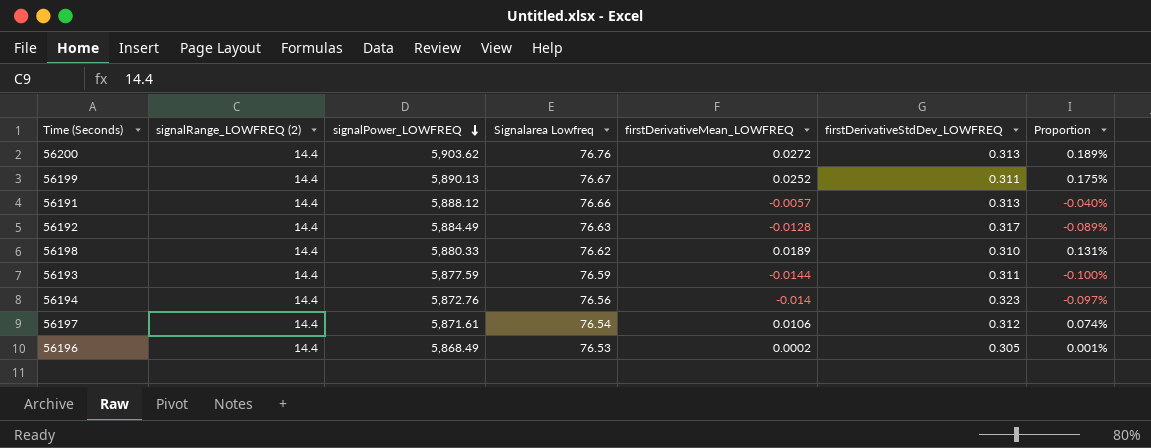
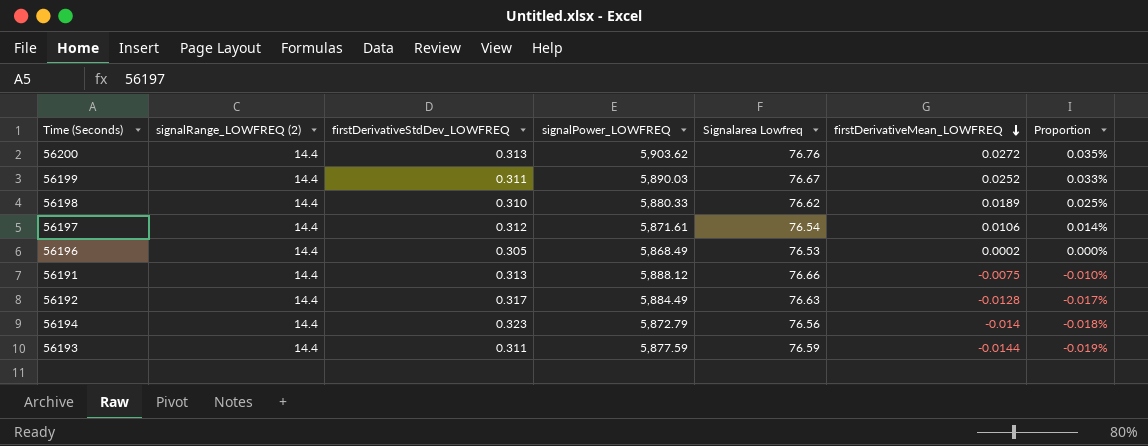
row order: signalPower_LOWFREQ descending -> firstDerivativeMean_LOWFREQ descending
column firstDerivativeStdDev_LOWFREQ | position: 6 -> 3
column Proportion | formula: [firstDerivativeMean_LOWFREQ] / [signalRange_LOWFREQ (2)] -> [firstDerivativeMean_LOWFREQ] / [Signalarea Lowfreq]
56199 | signalPower_LOWFREQ: 5,890.13 -> 5,890.03
56191 | firstDerivativeMean_LOWFREQ: -0.0057 -> -0.0075
56194 | signalPower_LOWFREQ: 5,872.76 -> 5,872.79

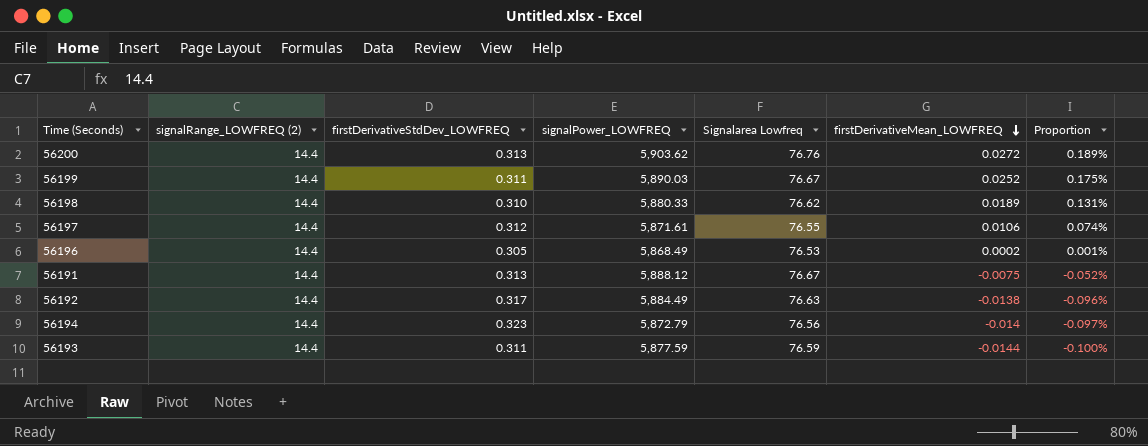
column Proportion | formula: [firstDerivativeMean_LOWFREQ] / [Signalarea Lowfreq] -> [firstDerivativeMean_LOWFREQ] / [signalRange_LOWFREQ (2)]
56197 | Signalarea Lowfreq: 76.54 -> 76.55
56191 | Signalarea Lowfreq: 76.66 -> 76.67
56192 | firstDerivativeMean_LOWFREQ: -0.0128 -> -0.0138

